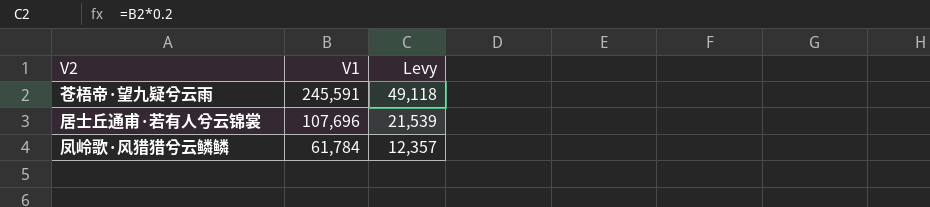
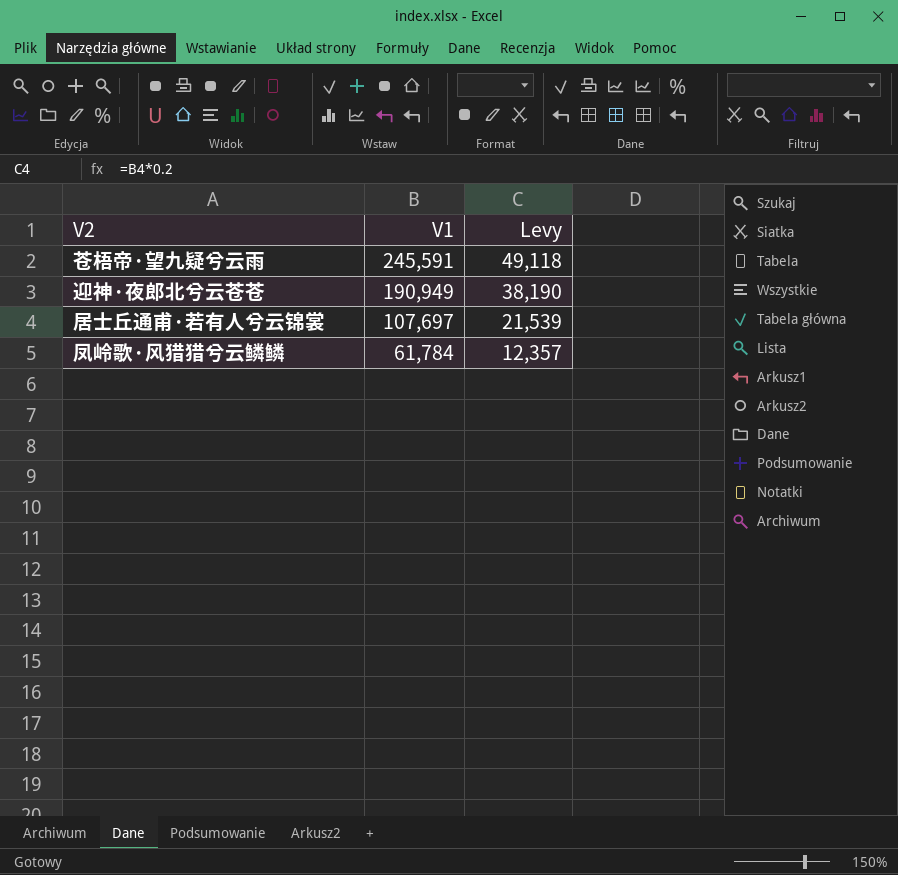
row 迎神·夜郎北兮云苍苍: none -> 190,949 | 38,190
居士丘通甫·若有人兮云锦裳 | V1: 107,696 -> 107,697

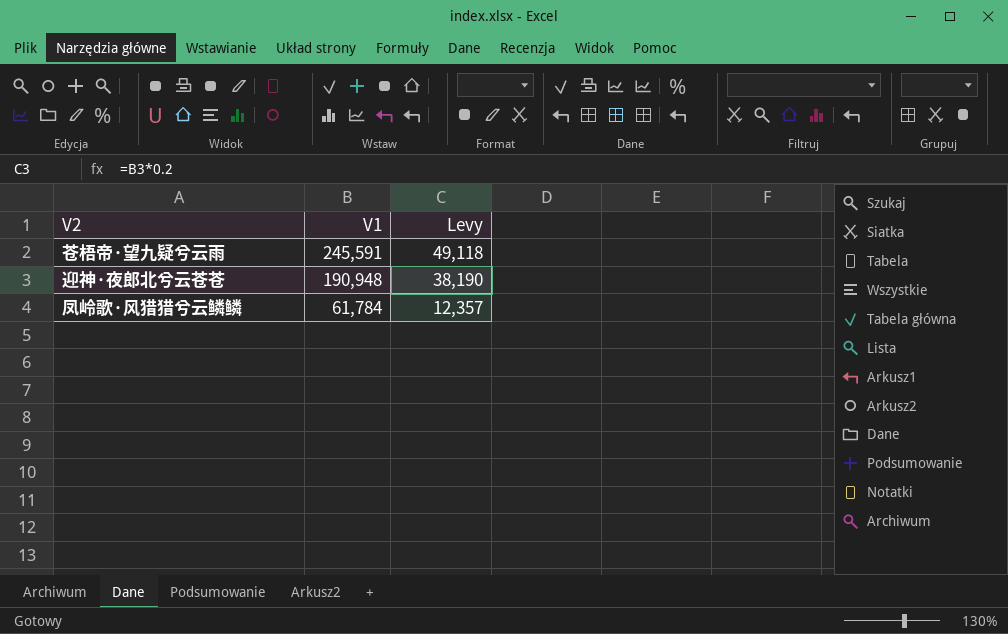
row 居士丘通甫·若有人兮云锦裳: 107,697 | 21,539 -> none
迎神·夜郎北兮云苍苍 | V1: 190,949 -> 190,948

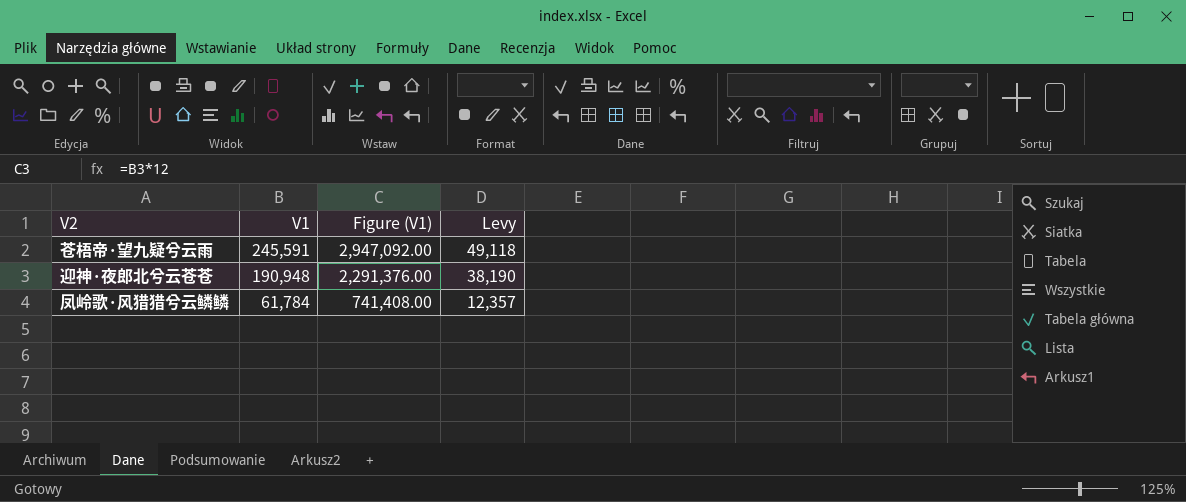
column Figure (V1) | formula: none -> [V1] * 12

